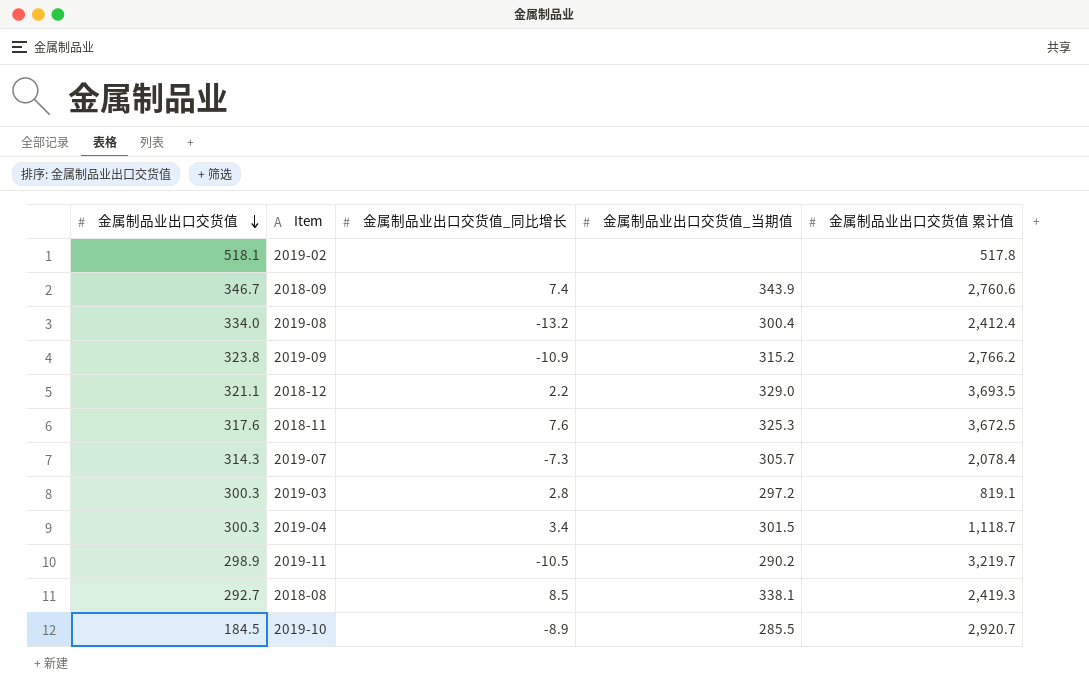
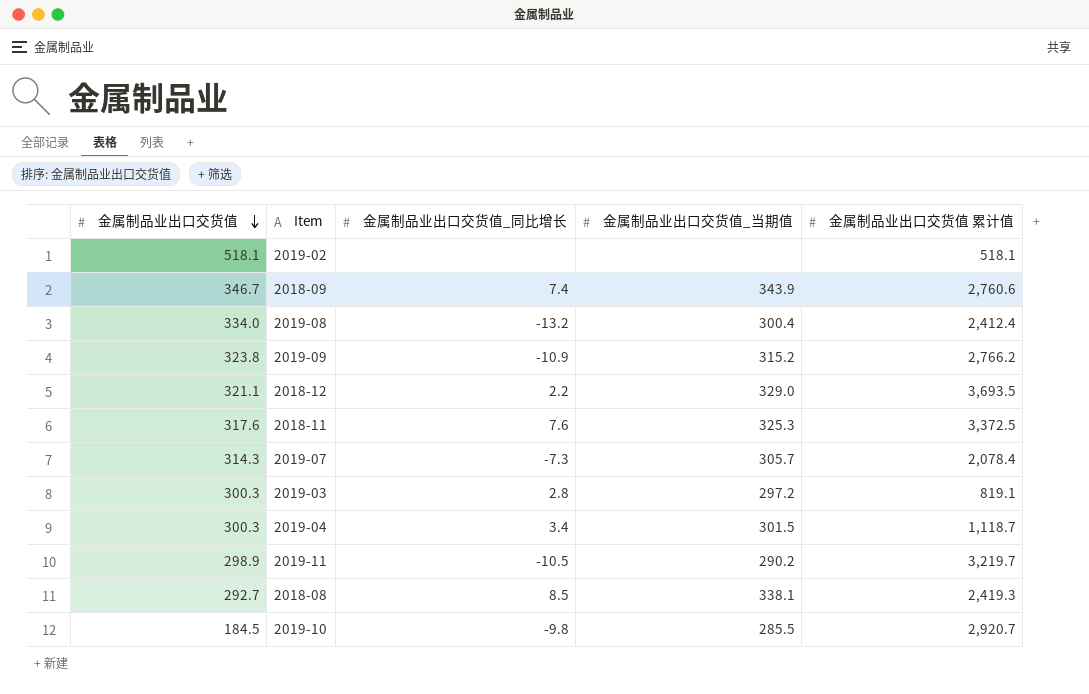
2019-02 | 金属制品业出口交货值 累计值: 517.8 -> 518.1
2018-11 | 金属制品业出口交货值 累计值: 3,672.5 -> 3,372.5
2019-10 | 金属制品业出口交货值_同比增长: -8.9 -> -9.8

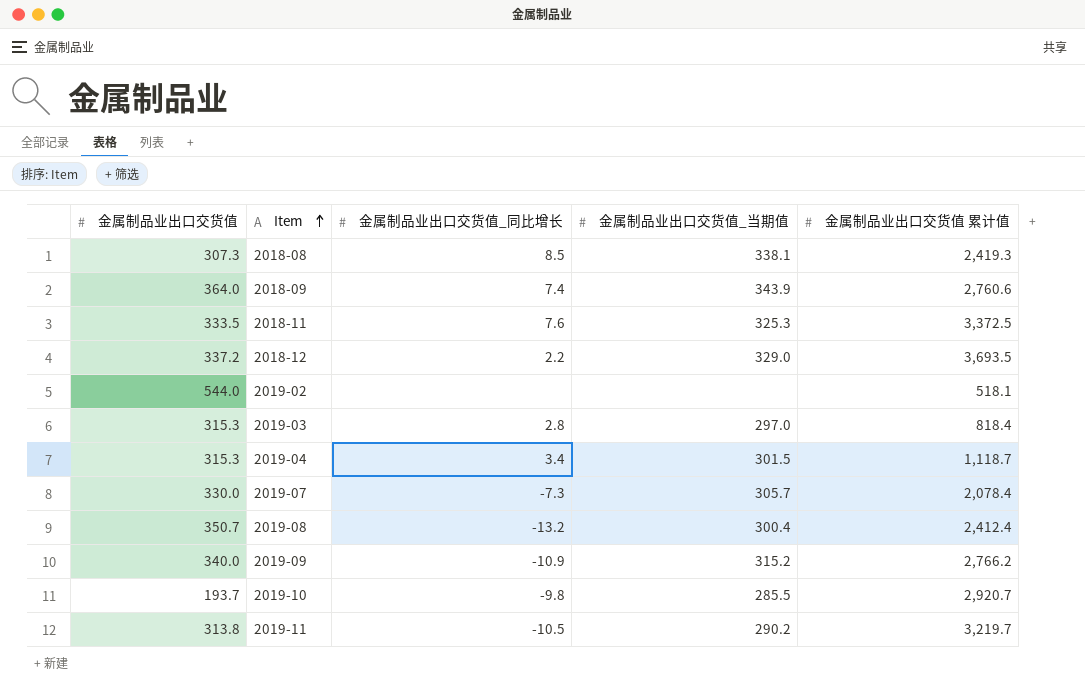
row order: 金属制品业出口交货值 descending -> Item ascending
2018-08 | 金属制品业出口交货值: 292.7 -> 307.3
2018-09 | 金属制品业出口交货值: 346.7 -> 364.0
2018-11 | 金属制品业出口交货值: 317.6 -> 333.5
2018-12 | 金属制品业出口交货值: 321.1 -> 337.2
2019-02 | 金属制品业出口交货值: 518.1 -> 544.0
2019-03 | 金属制品业出口交货值: 300.3 -> 315.3
2019-03 | 金属制品业出口交货值_当期值: 297.2 -> 297.0
2019-03 | 金属制品业出口交货值 累计值: 819.1 -> 818.4
2019-04 | 金属制品业出口交货值: 300.3 -> 315.3
2019-07 | 金属制品业出口交货值: 314.3 -> 330.0
2019-08 | 金属制品业出口交货值: 334.0 -> 350.7
2019-09 | 金属制品业出口交货值: 323.8 -> 340.0
2019-10 | 金属制品业出口交货值: 184.5 -> 193.7
2019-11 | 金属制品业出口交货值: 298.9 -> 313.8

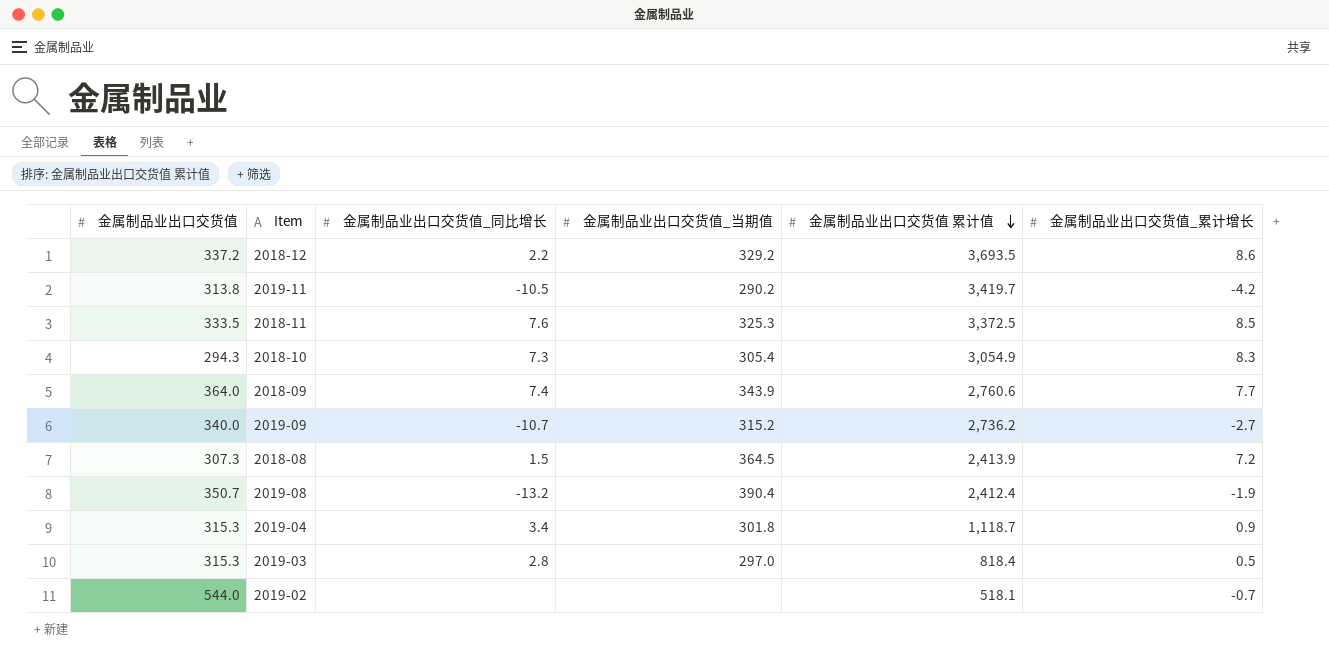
row order: Item ascending -> 金属制品业出口交货值 累计值 descending
column 金属制品业出口交货值_累计增长 | position: none -> 6
row 2019-07: 330.0 | -7.3 | 305.7 | 2,078.4 -> none
row 2019-10: 193.7 | -9.8 | 285.5 | 2,920.7 -> none
2018-12 | 金属制品业出口交货值_当期值: 329.0 -> 329.2
2019-11 | 金属制品业出口交货值 累计值: 3,219.7 -> 3,419.7
row 2018-10: none -> 294.3 | 7.3 | 305.4 | 3,054.9 | 8.3
2019-09 | 金属制品业出口交货值_同比增长: -10.9 -> -10.7
2019-09 | 金属制品业出口交货值 累计值: 2,766.2 -> 2,736.2
2018-08 | 金属制品业出口交货值_同比增长: 8.5 -> 1.5
2018-08 | 金属制品业出口交货值_当期值: 338.1 -> 364.5
2018-08 | 金属制品业出口交货值 累计值: 2,419.3 -> 2,413.9
2019-08 | 金属制品业出口交货值_当期值: 300.4 -> 390.4
2019-04 | 金属制品业出口交货值_当期值: 301.5 -> 301.8

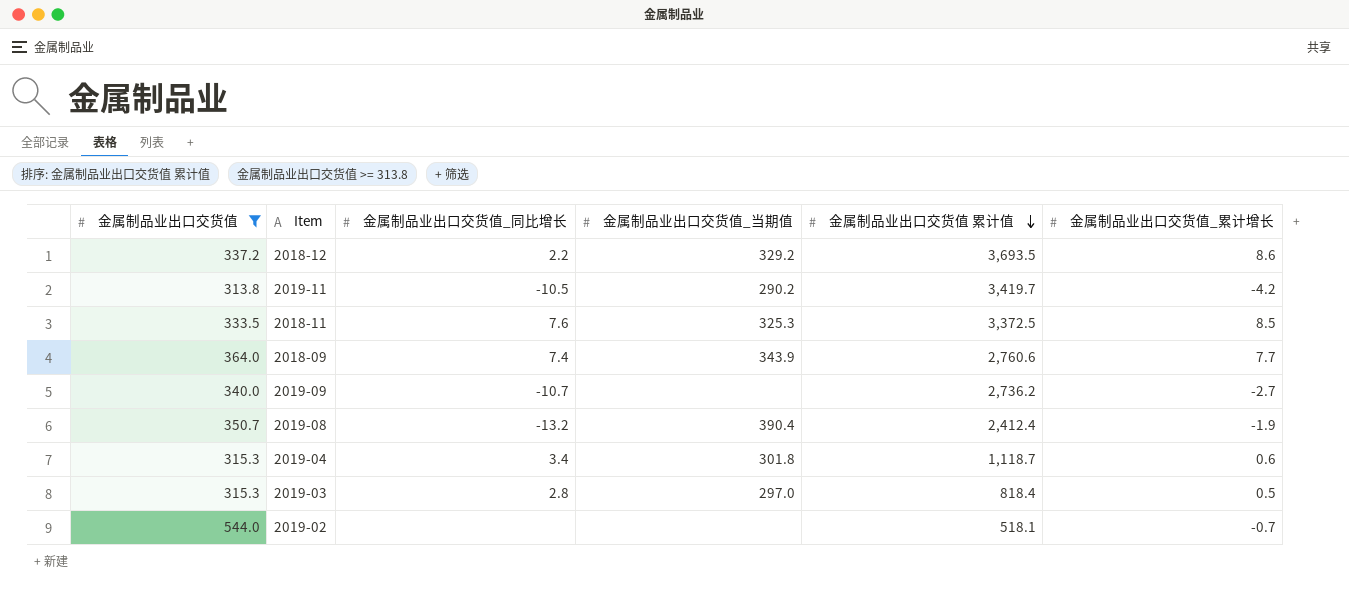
filter: none -> 金属制品业出口交货值 >= 313.8
2019-09 | 金属制品业出口交货值_当期值: 315.2 -> none
2019-04 | 金属制品业出口交货值_累计增长: 0.9 -> 0.6

